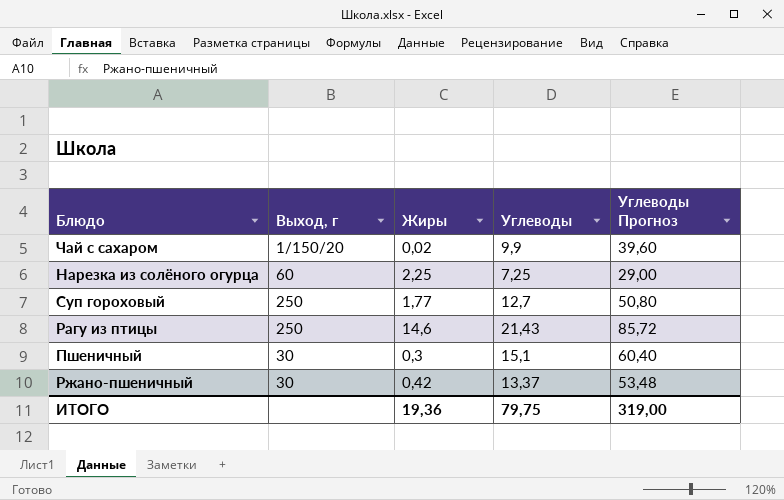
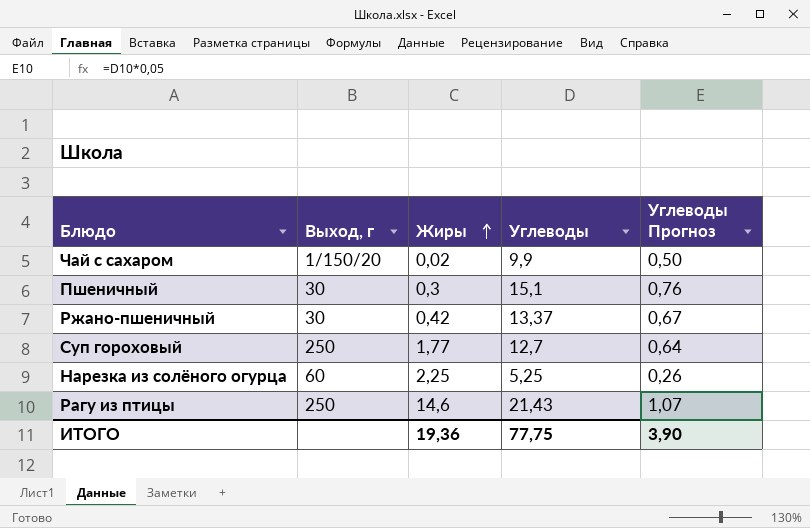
row order: none -> Жиры ascending
column Углеводы Прогноз | formula: [Углеводы] * 4 -> [Углеводы] * 0,05
Нарезка из солёного огурца | Углеводы: 7,25 -> 5,25
ИТОГО | Углеводы: 79,75 -> 77,75
ИТОГО | Углеводы Прогноз: 319,00 -> 3,90

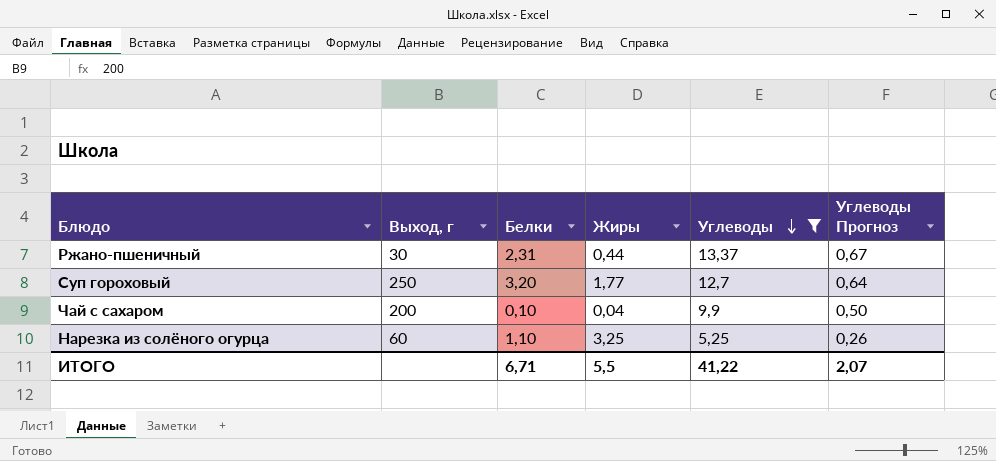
filter: none -> Углеводы <= 13,37
row order: Жиры ascending -> Углеводы descending
column Белки | position: none -> 3
Ржано-пшеничный | Жиры: 0,42 -> 0,44
Чай с сахаром | Выход, г: 1/150/20 -> 200
Чай с сахаром | Жиры: 0,02 -> 0,04
Нарезка из солёного огурца | Жиры: 2,25 -> 3,25
ИТОГО | Жиры: 19,36 -> 5,5
ИТОГО | Углеводы: 77,75 -> 41,22
ИТОГО | Углеводы Прогноз: 3,90 -> 2,07

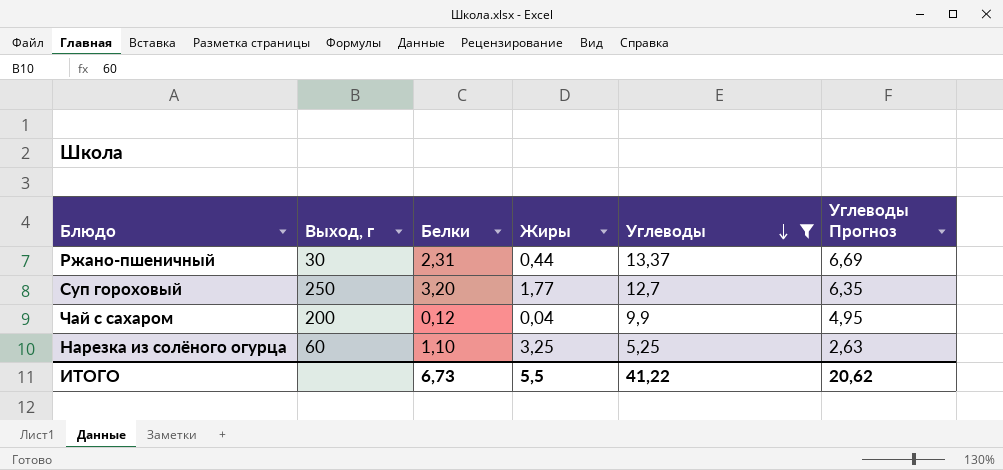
column Углеводы Прогноз | formula: [Углеводы] * 0,05 -> [Углеводы] * 0,5
Чай с сахаром | Белки: 0,10 -> 0,12
ИТОГО | Белки: 6,71 -> 6,73
ИТОГО | Углеводы Прогноз: 2,07 -> 20,62

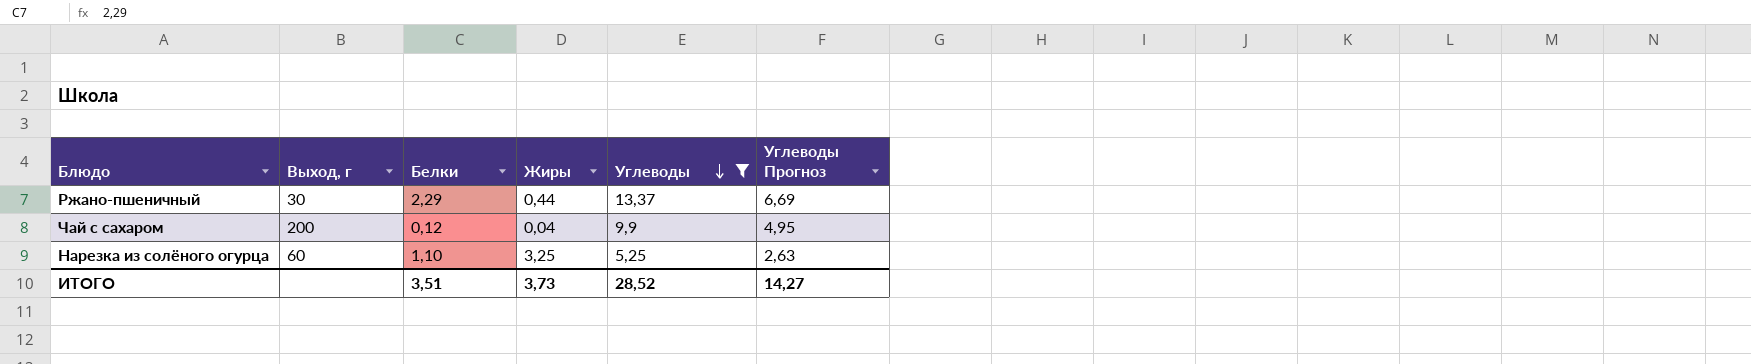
row Суп гороховый: 250 | 3,20 | 1,77 | 12,7 | 6,35 -> none
Ржано-пшеничный | Белки: 2,31 -> 2,29
ИТОГО | Белки: 6,73 -> 3,51
ИТОГО | Жиры: 5,5 -> 3,73
ИТОГО | Углеводы: 41,22 -> 28,52
ИТОГО | Углеводы Прогноз: 20,62 -> 14,27

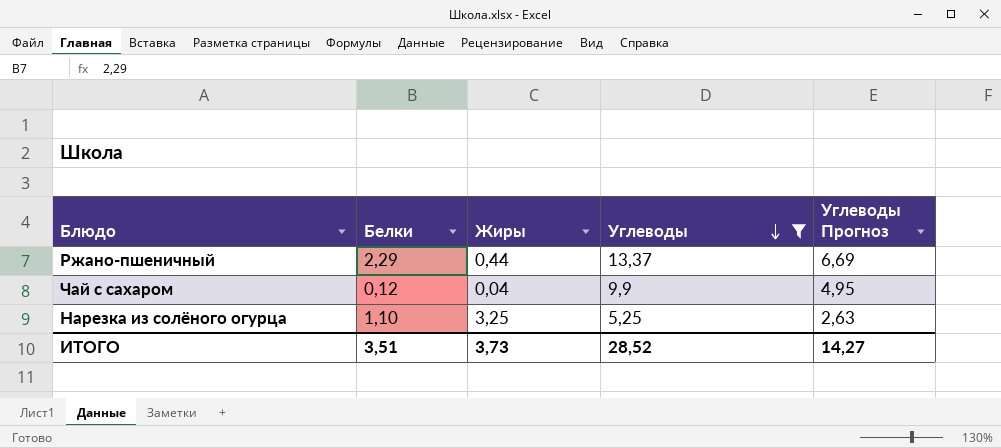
column Выход, г | position: 2 -> none

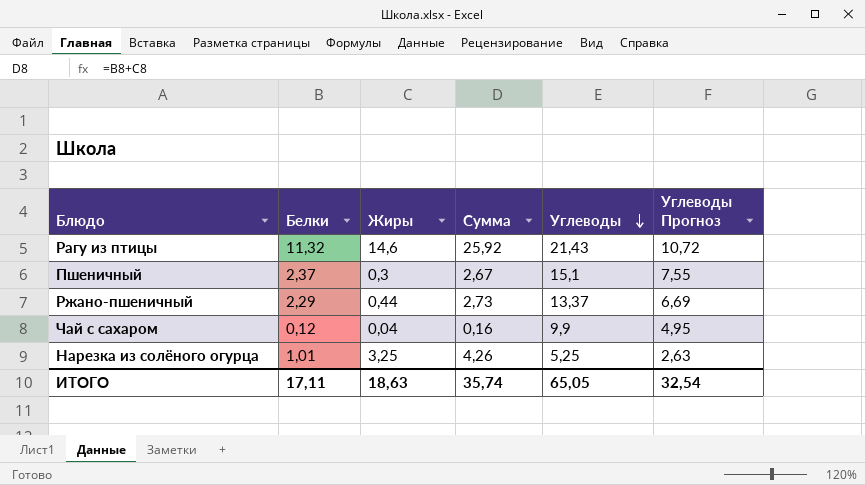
filter: Углеводы <= 13,37 -> none
column Сумма | formula: none -> [Белки] + [Жиры]
Нарезка из солёного огурца | Белки: 1,10 -> 1,01
ИТОГО | Белки: 3,51 -> 17,11
ИТОГО | Жиры: 3,73 -> 18,63
ИТОГО | Углеводы: 28,52 -> 65,05
ИТОГО | Углеводы Прогноз: 14,27 -> 32,54

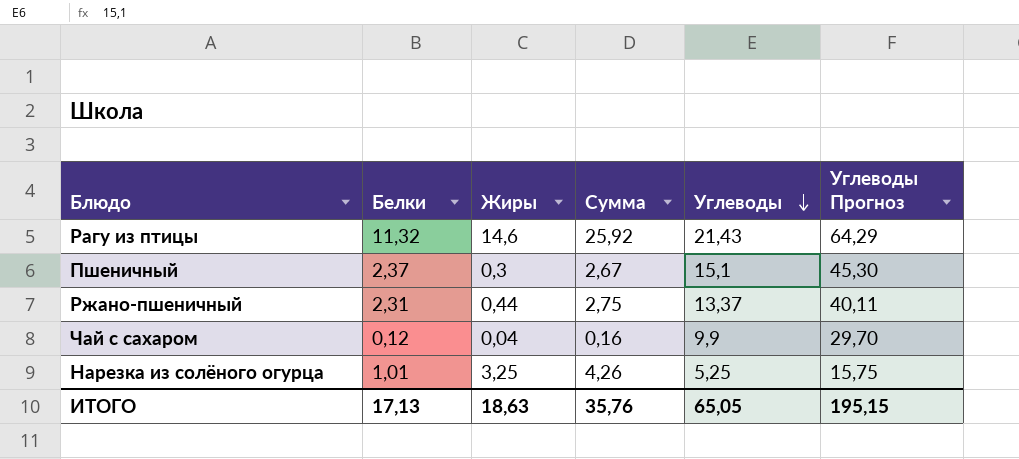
column Углеводы Прогноз | formula: [Углеводы] * 0,5 -> [Углеводы] * 3
Ржано-пшеничный | Белки: 2,29 -> 2,31
Ржано-пшеничный | Сумма: 2,73 -> 2,75
ИТОГО | Белки: 17,11 -> 17,13
ИТОГО | Сумма: 35,74 -> 35,76
ИТОГО | Углеводы Прогноз: 32,54 -> 195,15

